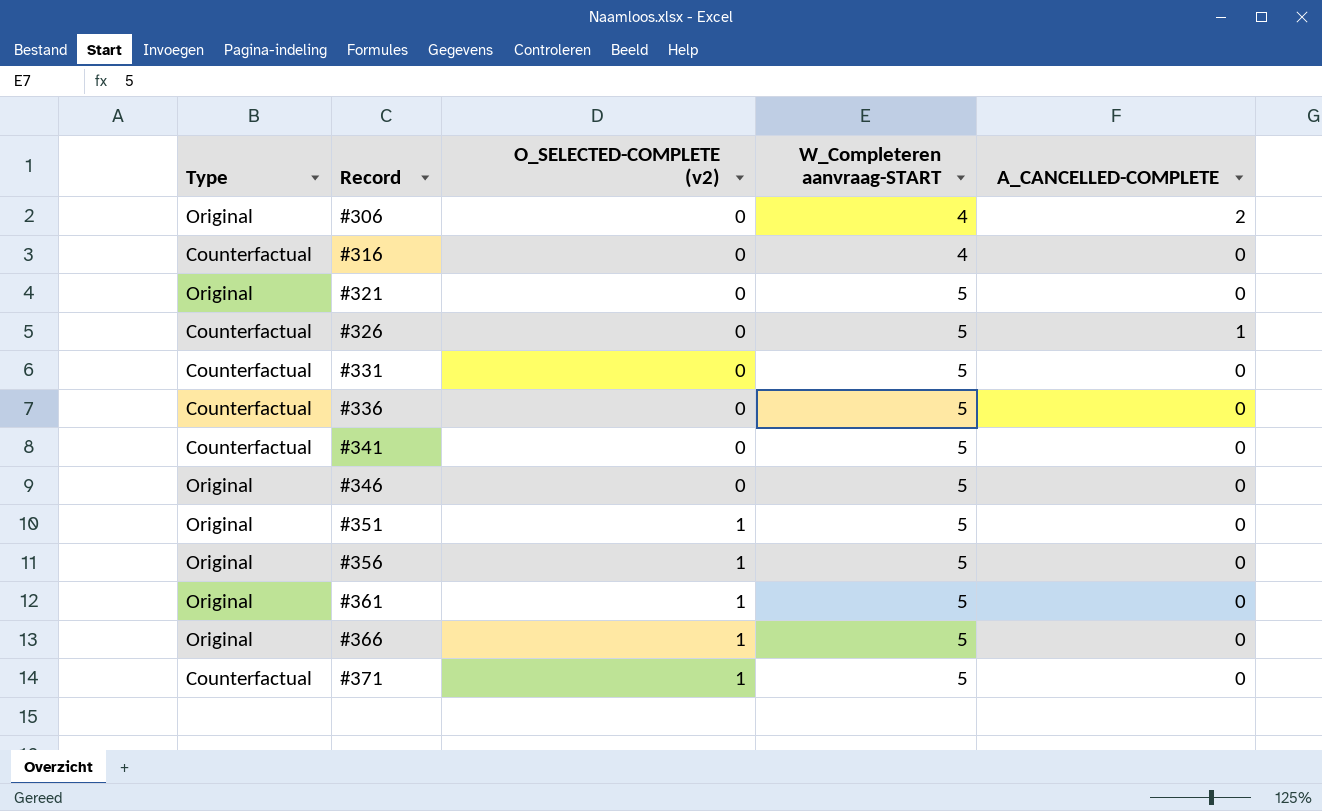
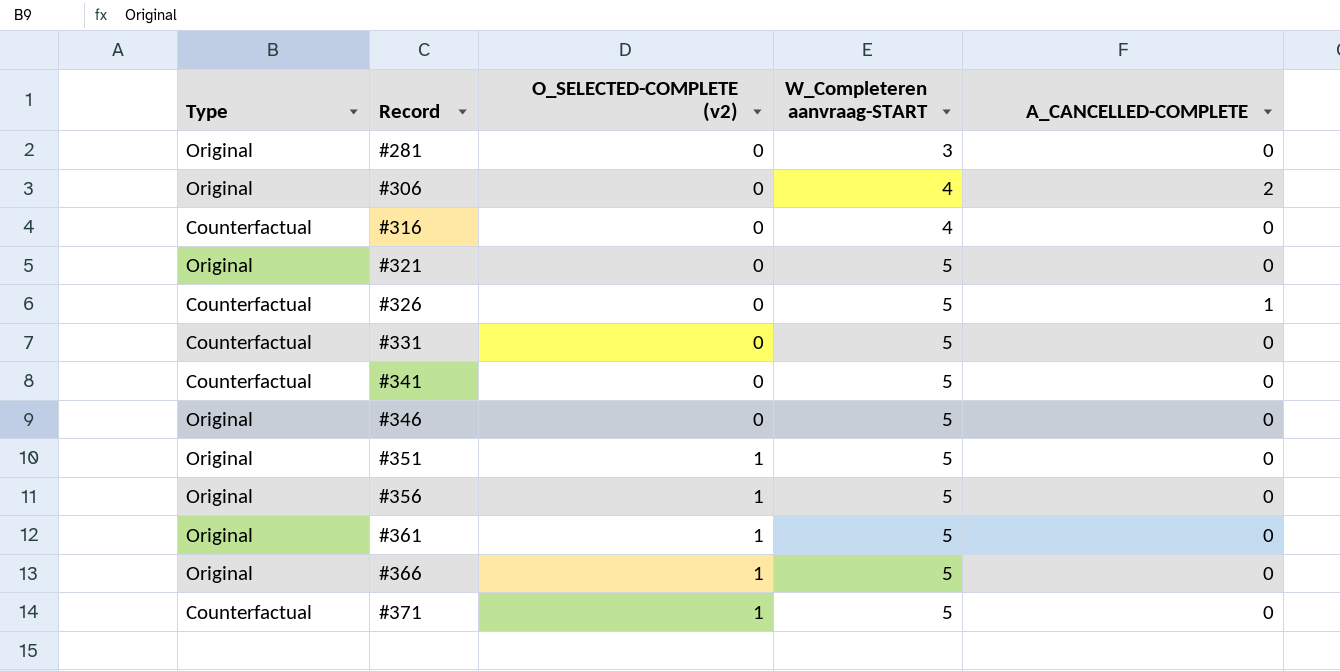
row #336: Counterfactual | 0 | 5 | 0 -> none
row #281: none -> Original | 0 | 3 | 0

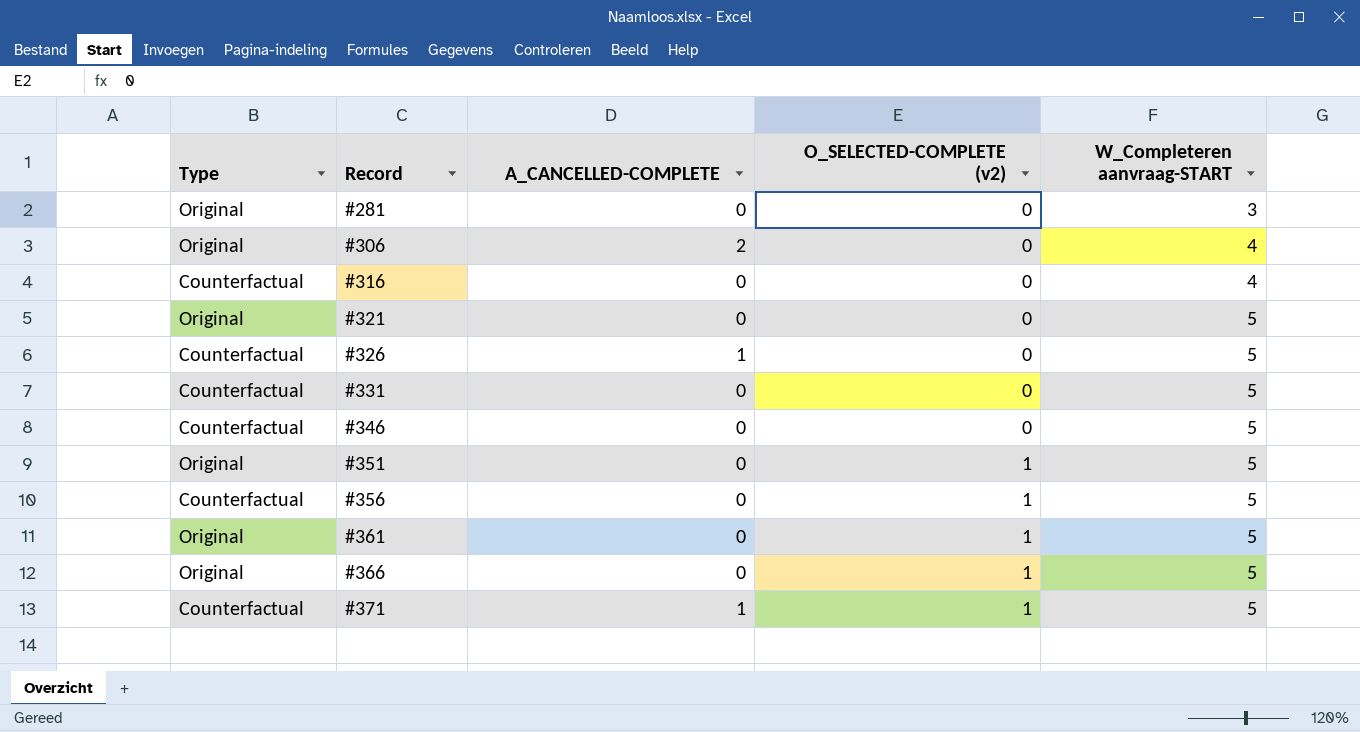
column A_CANCELLED-COMPLETE | position: 5 -> 3
row #341: Counterfactual | 0 | 5 | 0 -> none
#346 | Type: Original -> Counterfactual
#356 | Type: Original -> Counterfactual
#371 | A_CANCELLED-COMPLETE: 0 -> 1

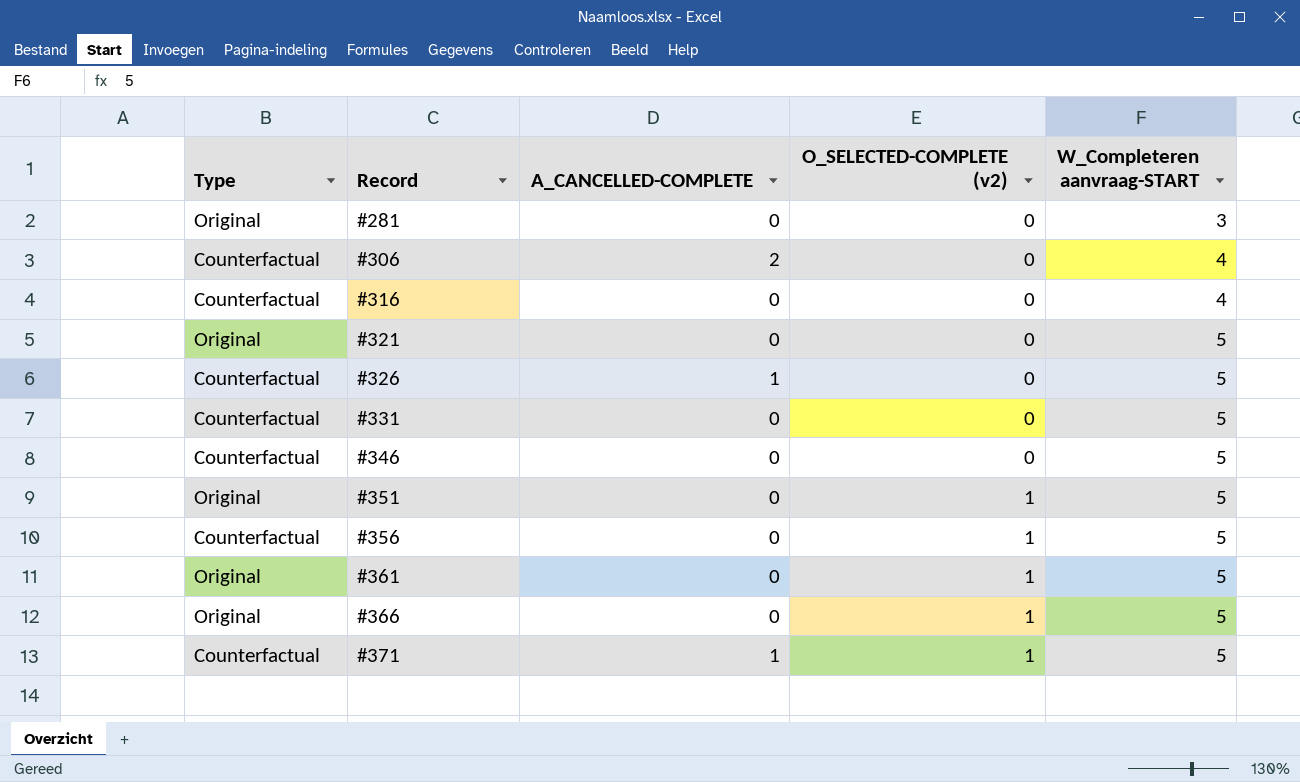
#306 | Type: Original -> Counterfactual

